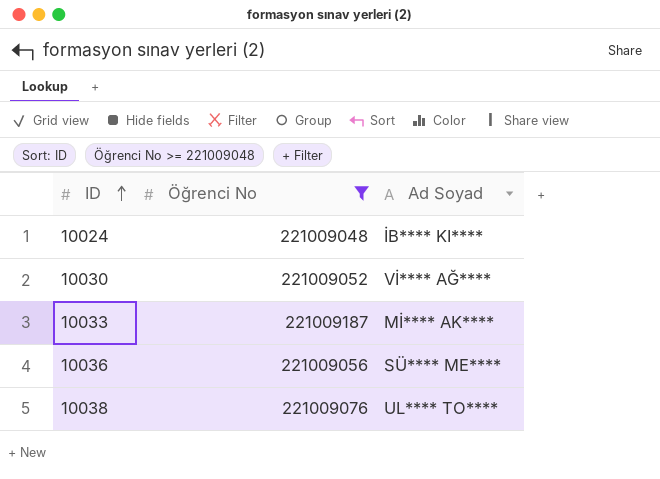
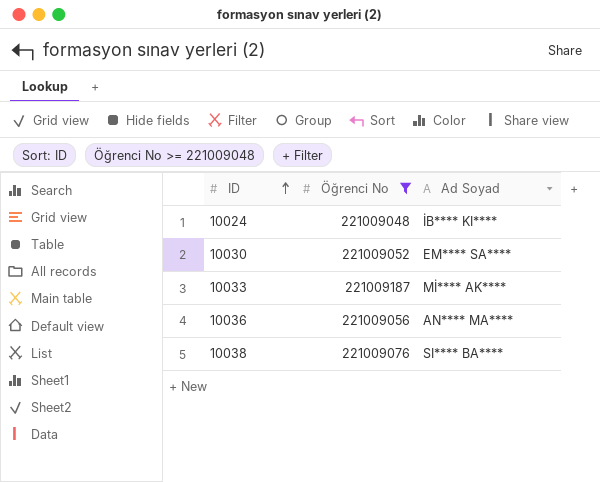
10030 | Ad Soyad: Vİ**** AĞ**** -> EM**** SA****
10036 | Ad Soyad: SÜ**** ME**** -> AN**** MA****
10038 | Ad Soyad: UL**** TO**** -> SI**** BA****

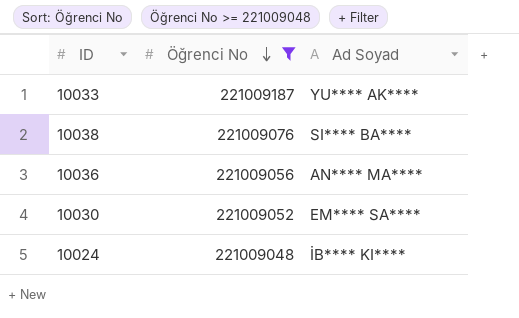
row order: ID ascending -> Öğrenci No descending
10033 | Ad Soyad: Mİ**** AK**** -> YU**** AK****

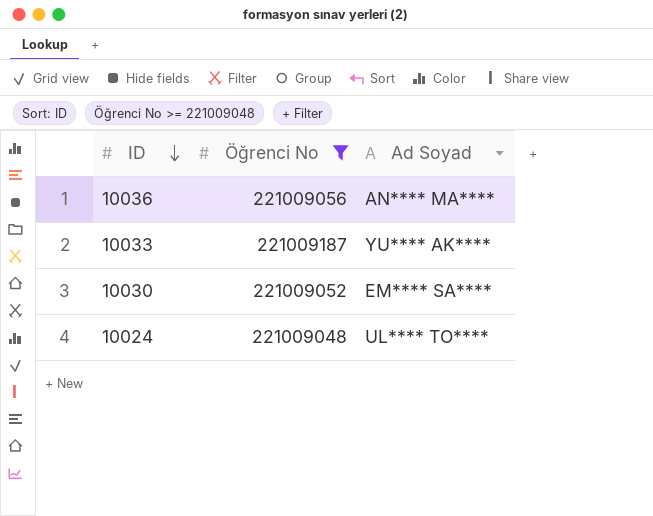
row order: Öğrenci No descending -> ID descending
row 10038: 221009076 | SI**** BA**** -> none
10024 | Ad Soyad: İB**** KI**** -> UL**** TO****

